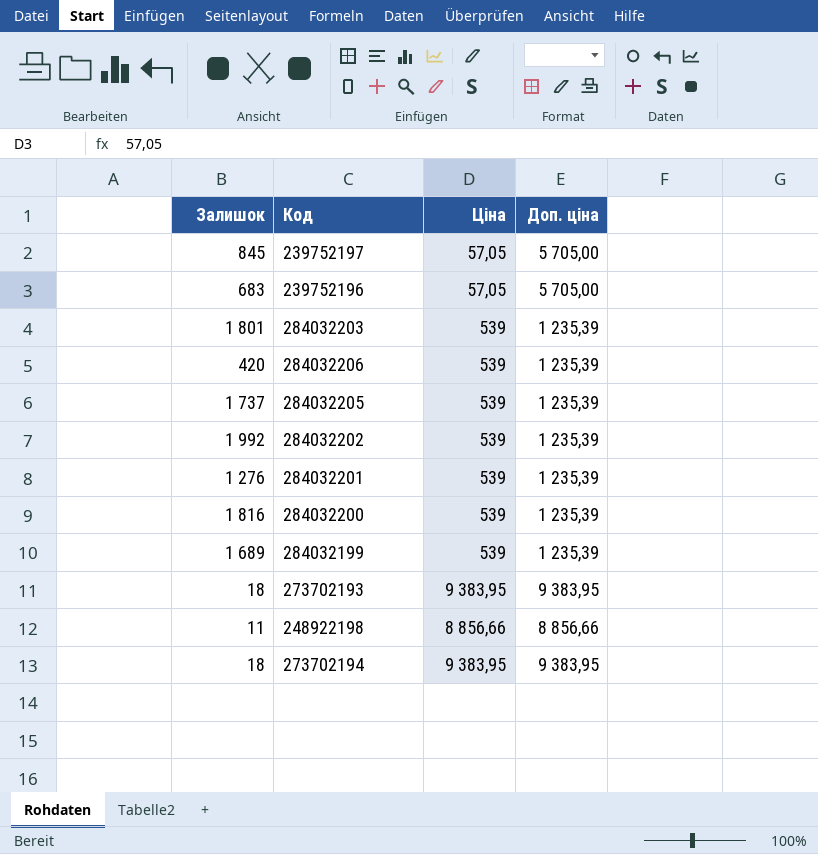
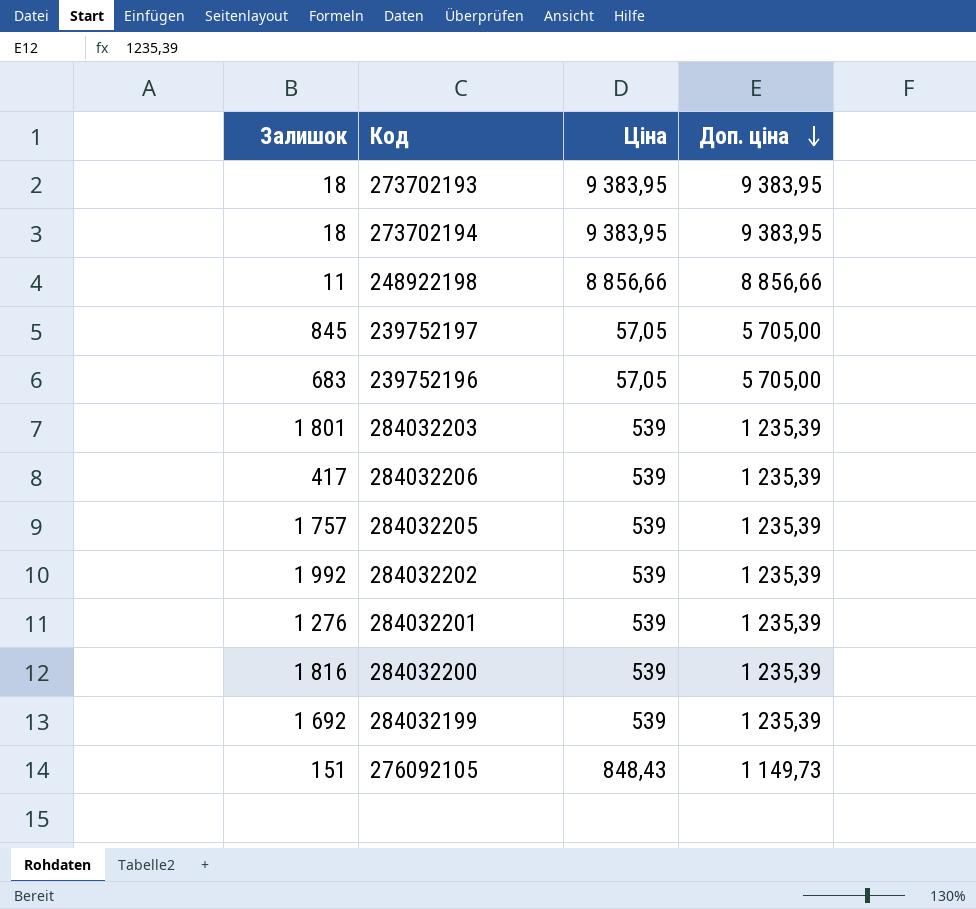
row order: none -> Доп. ціна descending
284032206 | Залишок: 420 -> 417
284032205 | Залишок: 1 737 -> 1 757
284032199 | Залишок: 1 689 -> 1 692
row 276092105: none -> 151 | 848,43 | 1 149,73

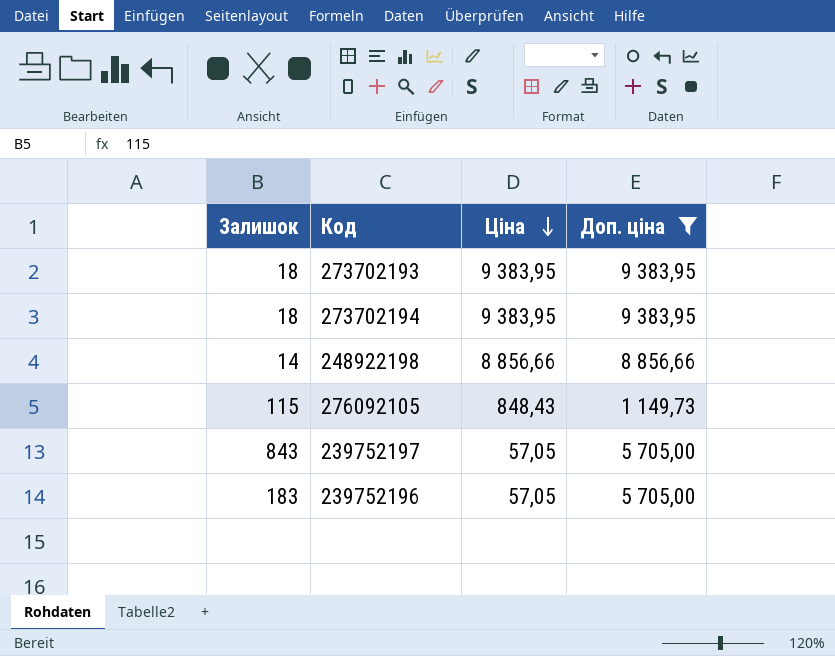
filter: none -> Доп. ціна != 1 235,39
row order: Доп. ціна descending -> Ціна descending
248922198 | Залишок: 11 -> 14
276092105 | Залишок: 151 -> 115
239752197 | Залишок: 845 -> 843
239752196 | Залишок: 683 -> 183

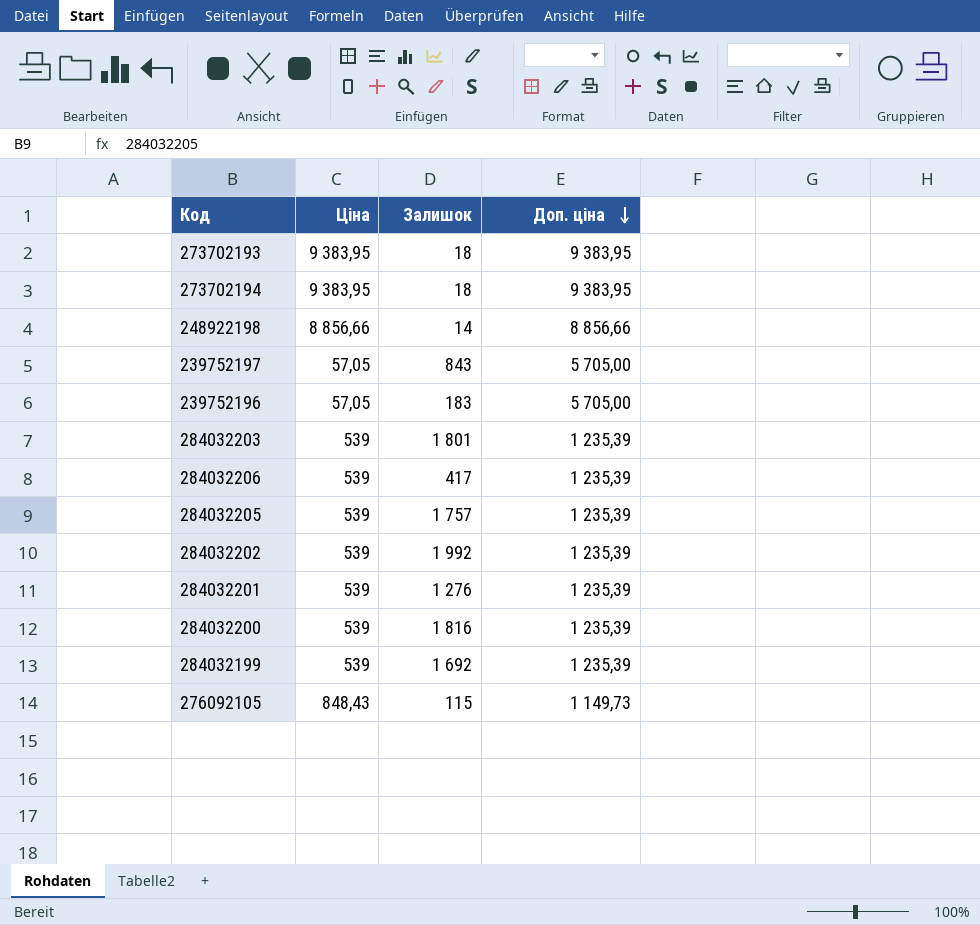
filter: Доп. ціна != 1 235,39 -> none
row order: Ціна descending -> Доп. ціна descending
column Залишок | position: 1 -> 3

